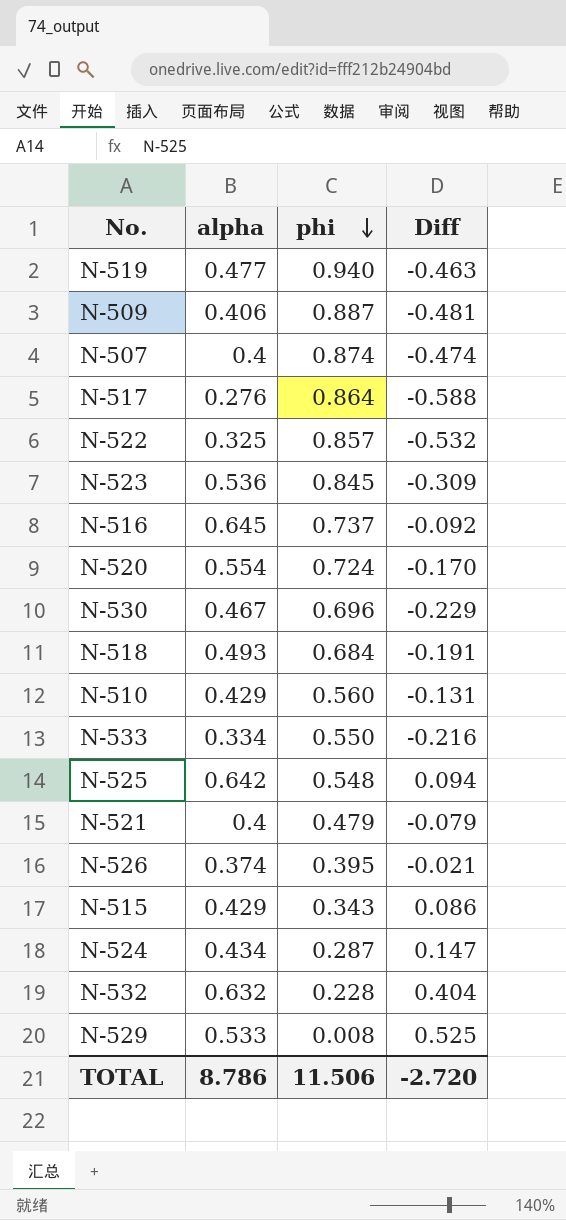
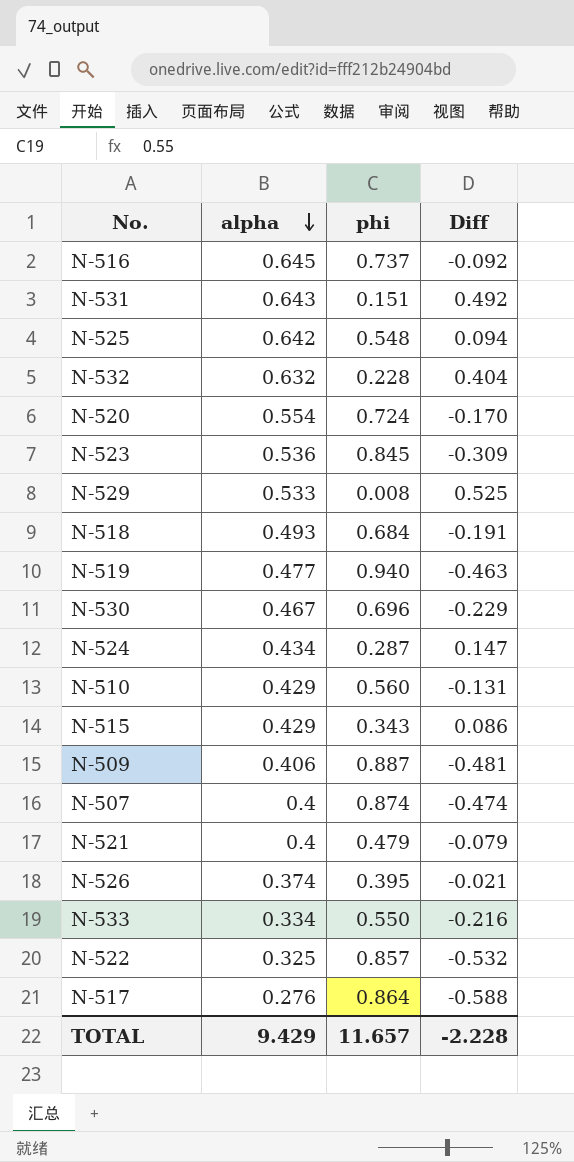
row order: phi descending -> alpha descending
row N-531: none -> 0.643 | 0.151 | 0.492
TOTAL | alpha: 8.786 -> 9.429
TOTAL | phi: 11.506 -> 11.657
TOTAL | Diff: -2.720 -> -2.228

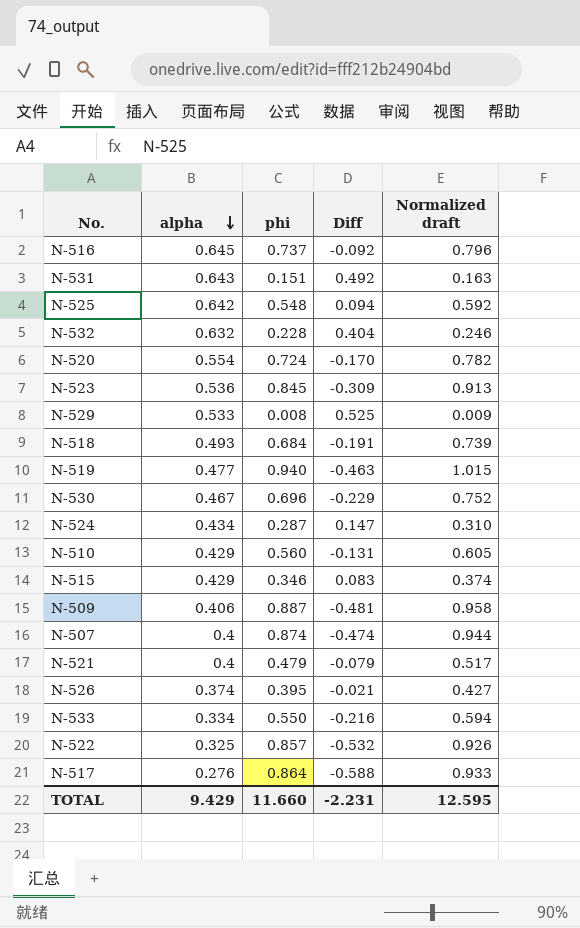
column Normalized draft | formula: none -> [phi] * 1.08
N-515 | phi: 0.343 -> 0.346
N-515 | Diff: 0.086 -> 0.083
TOTAL | phi: 11.657 -> 11.660
TOTAL | Diff: -2.228 -> -2.231

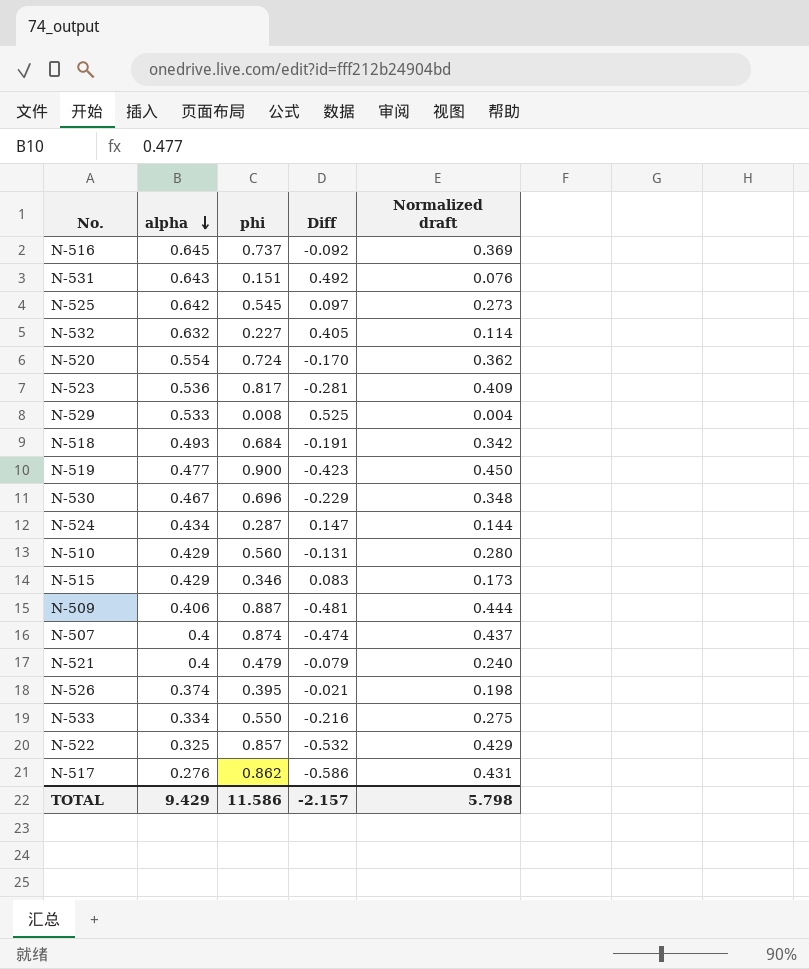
column Normalized draft | formula: [phi] * 1.08 -> [phi] * 0.5
N-525 | phi: 0.548 -> 0.545
N-525 | Diff: 0.094 -> 0.097
N-532 | phi: 0.228 -> 0.227
N-532 | Diff: 0.404 -> 0.405
N-523 | phi: 0.845 -> 0.817
N-523 | Diff: -0.309 -> -0.281
N-519 | phi: 0.940 -> 0.900
N-519 | Diff: -0.463 -> -0.423
N-517 | phi: 0.864 -> 0.862
N-517 | Diff: -0.588 -> -0.586
TOTAL | phi: 11.660 -> 11.586
TOTAL | Diff: -2.231 -> -2.157
TOTAL | Normalized draft: 12.595 -> 5.798

